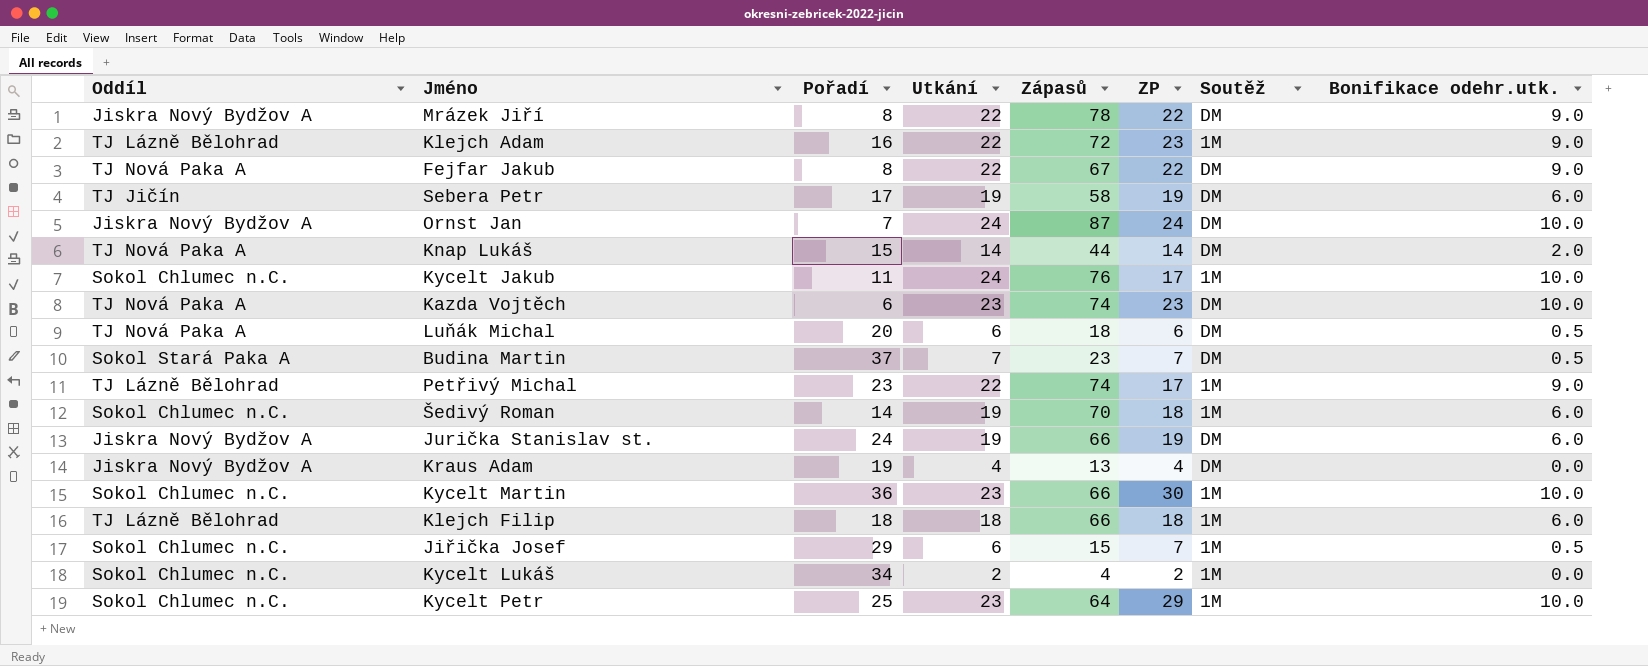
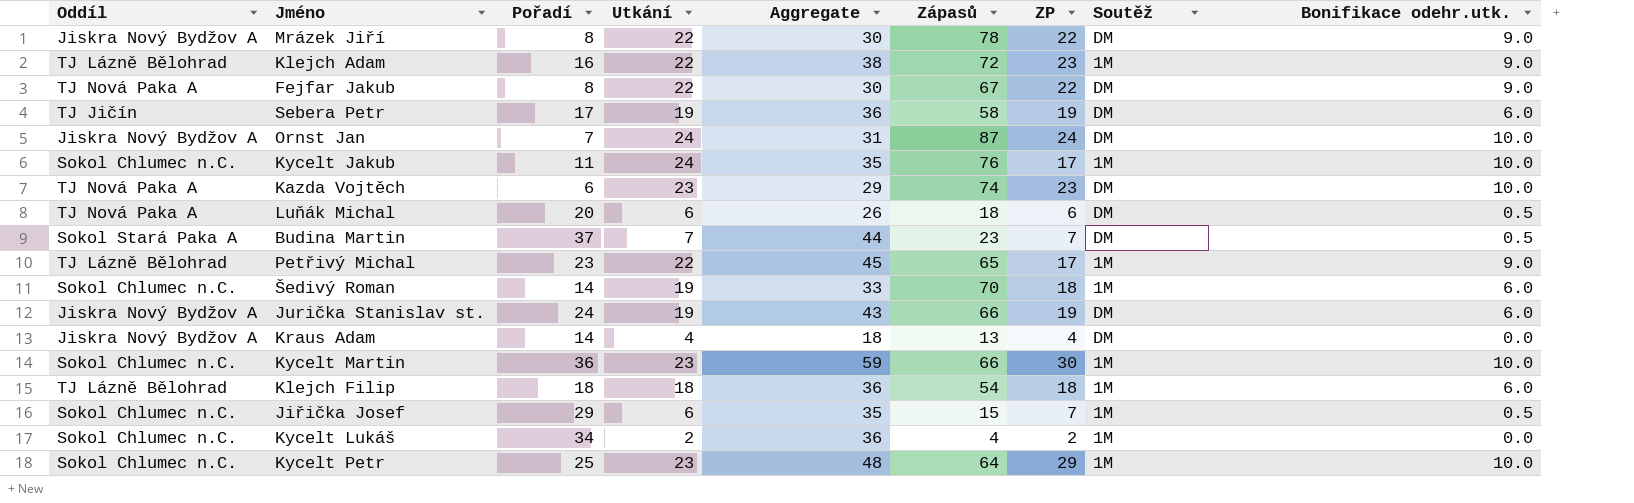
column Aggregate | formula: none -> [Pořadí] + [Utkání]
row Knap Lukáš: TJ Nová Paka A | 15 | 14 | 44 | 14 | DM | 2.0 -> none
Petřivý Michal | Zápasů: 74 -> 65
Kraus Adam | Pořadí: 19 -> 14
Klejch Filip | Zápasů: 66 -> 54

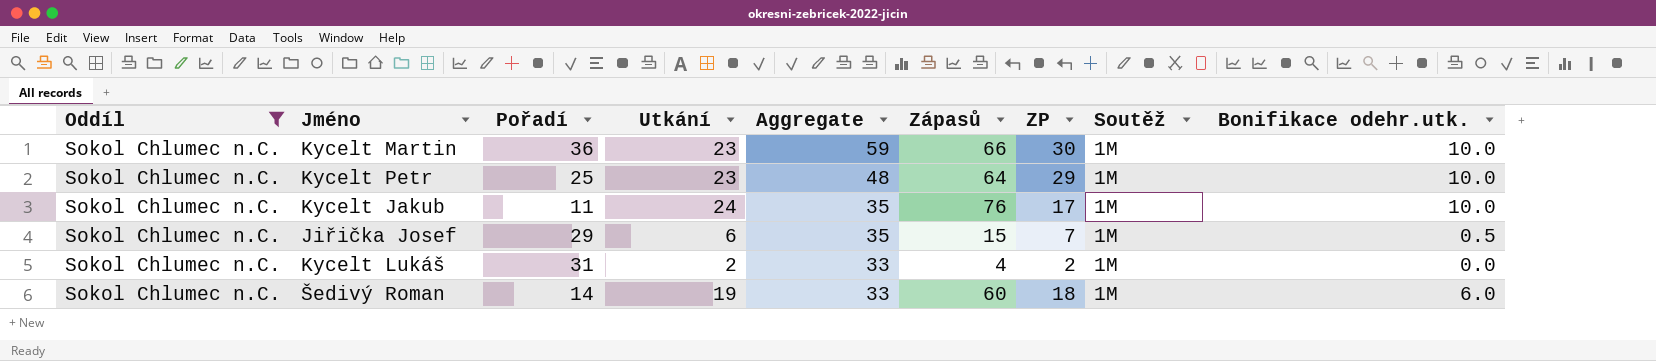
filter: none -> Oddíl = Sokol Chlumec n.C.
row order: none -> Aggregate descending
Kycelt Lukáš | Pořadí: 34 -> 31
Kycelt Lukáš | Aggregate: 36 -> 33
Šedivý Roman | Zápasů: 70 -> 60

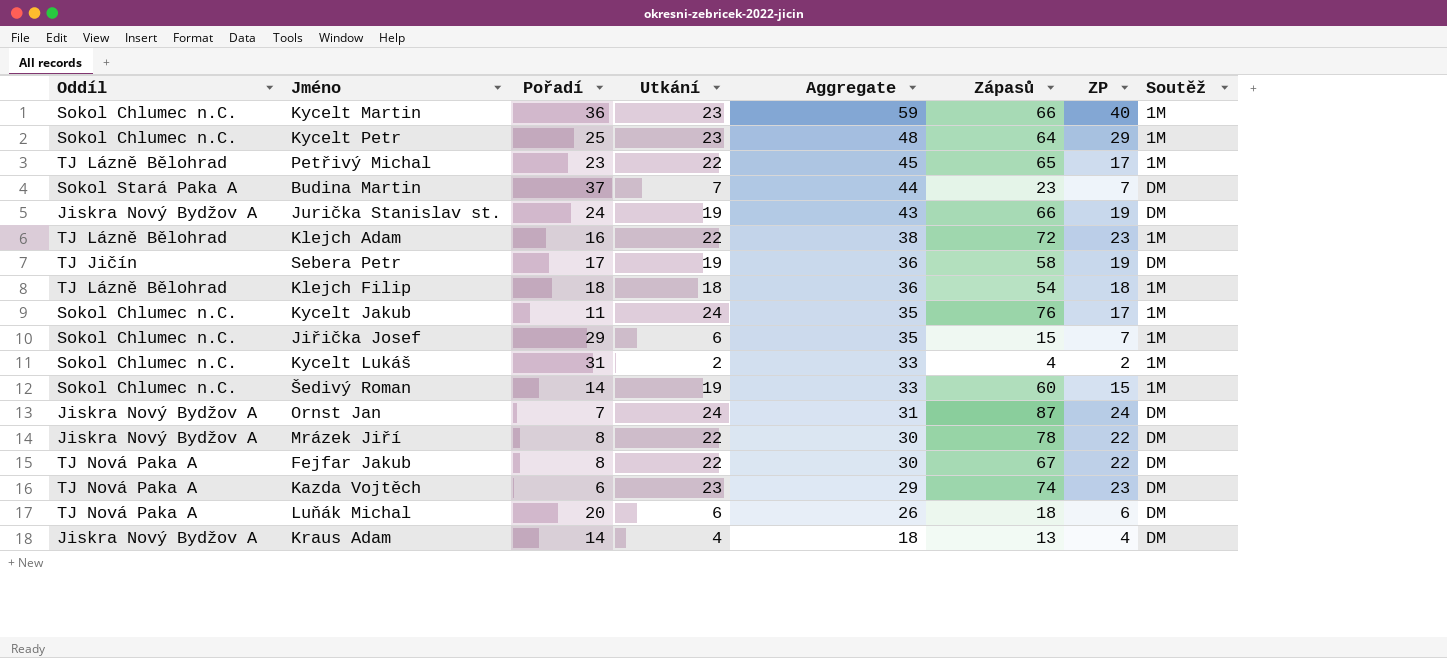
filter: Oddíl = Sokol Chlumec n.C. -> none
column Bonifikace odehr.utk. | position: 9 -> none
Kycelt Martin | ZP: 30 -> 40
Šedivý Roman | ZP: 18 -> 15

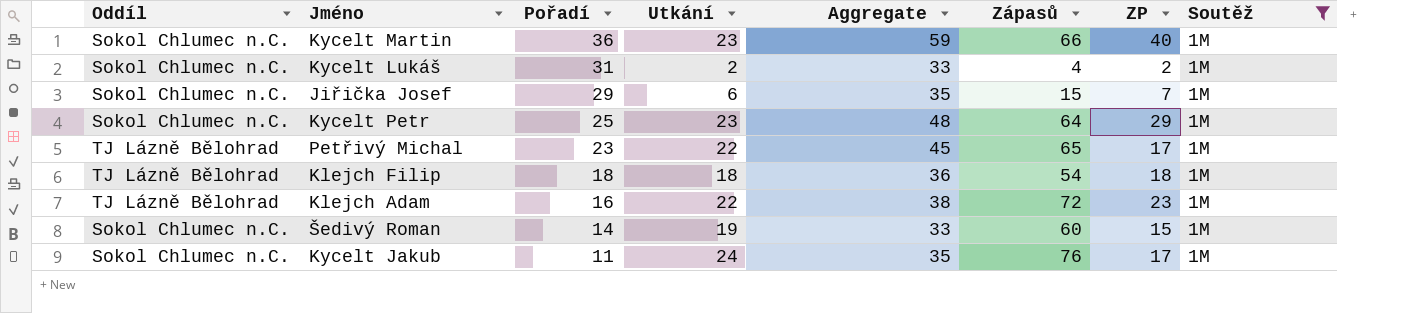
filter: none -> Soutěž = 1M
row order: Aggregate descending -> Pořadí descending

